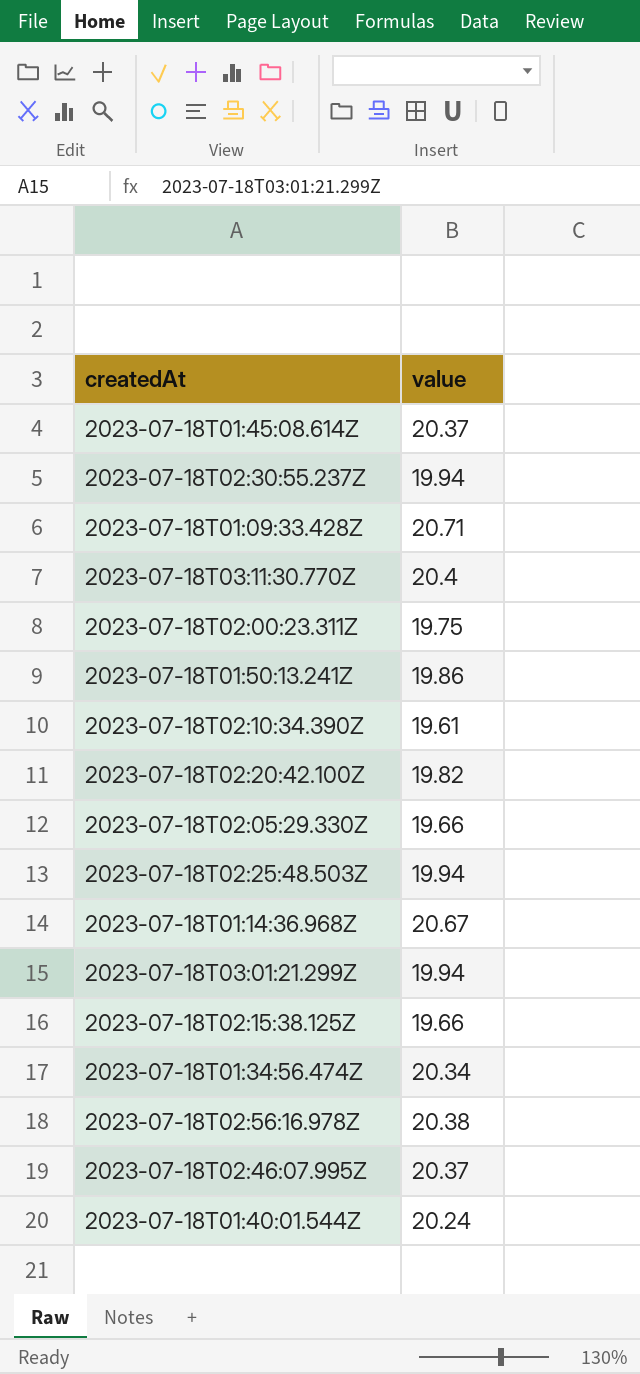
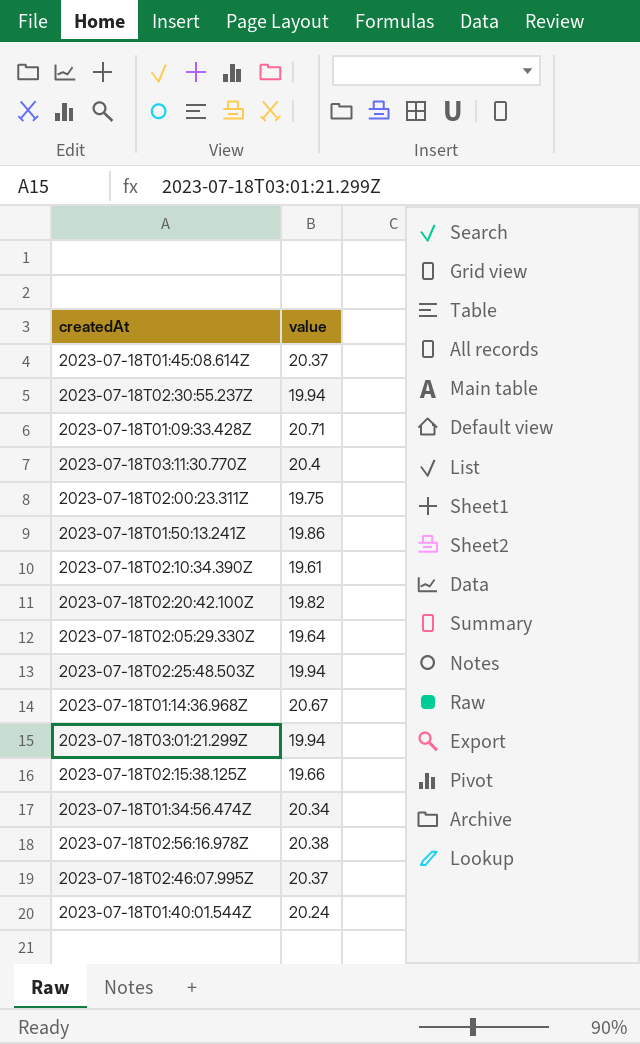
2023-07-18T02:05:29.330Z | value: 19.66 -> 19.64

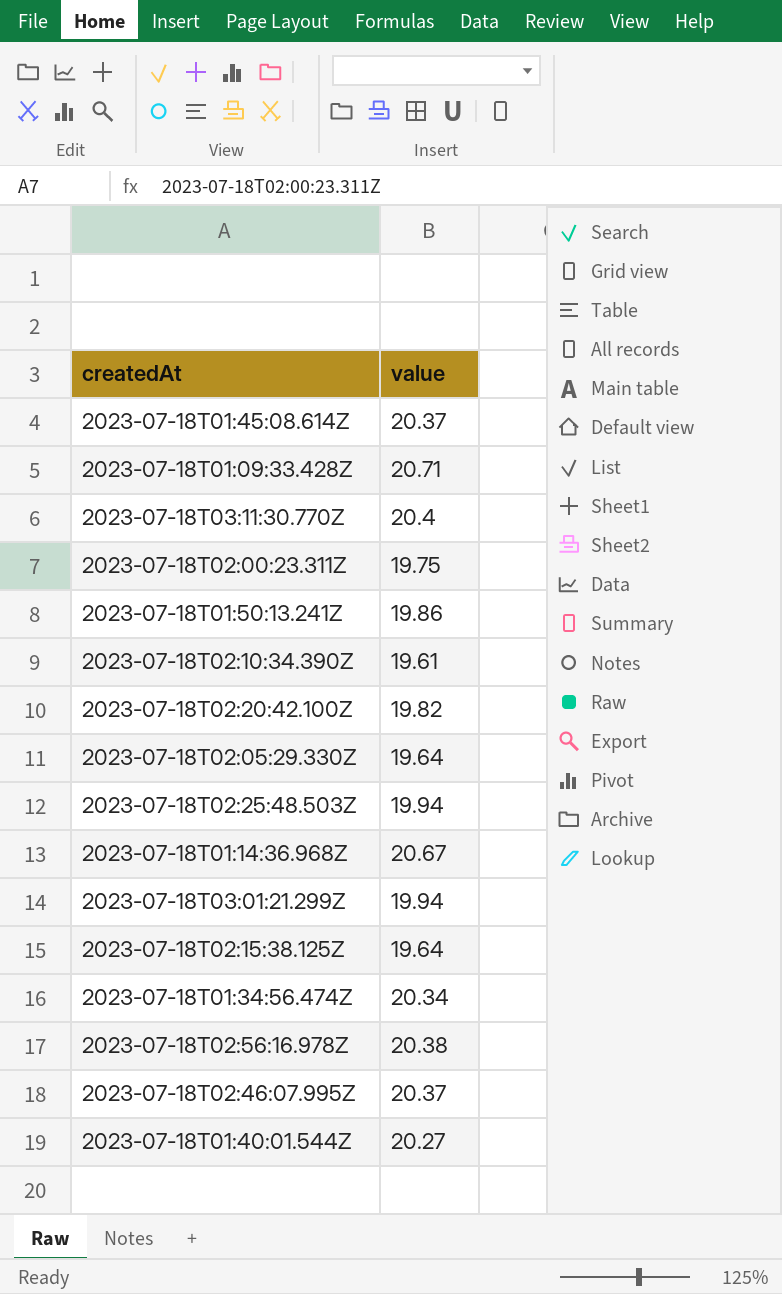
row 2023-07-18T02:30:55.237Z: 19.94 -> none
2023-07-18T02:15:38.125Z | value: 19.66 -> 19.64
2023-07-18T01:40:01.544Z | value: 20.24 -> 20.27

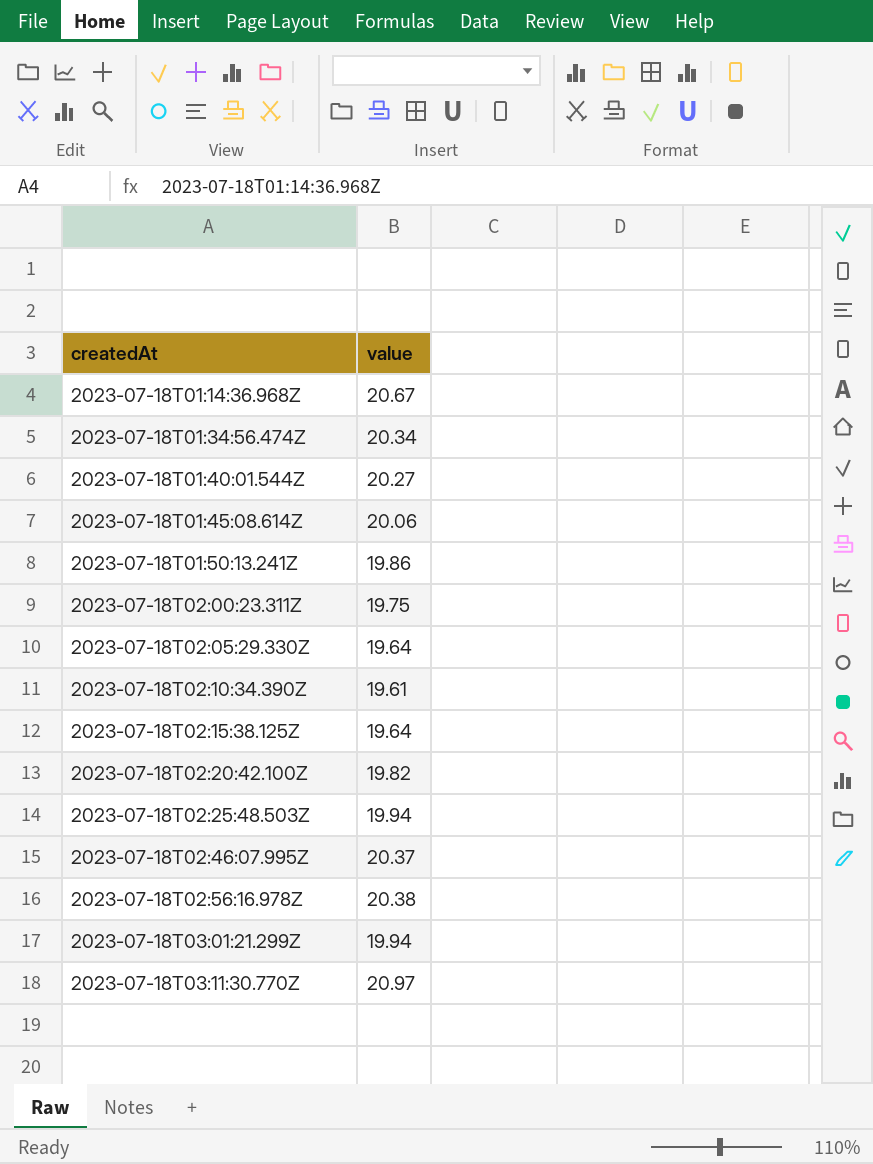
row order: none -> createdAt ascending
row 2023-07-18T01:09:33.428Z: 20.71 -> none
2023-07-18T01:45:08.614Z | value: 20.37 -> 20.06
2023-07-18T03:11:30.770Z | value: 20.4 -> 20.97

